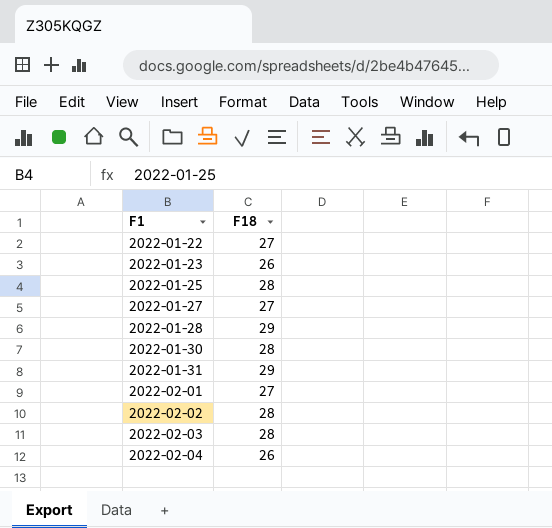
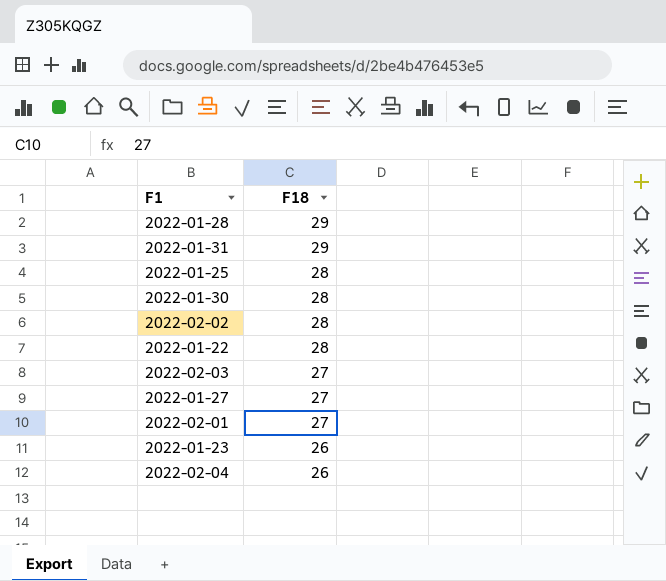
row order: F1 ascending -> F18 descending
2022-01-22 | F18: 27 -> 28
2022-02-03 | F18: 28 -> 27

